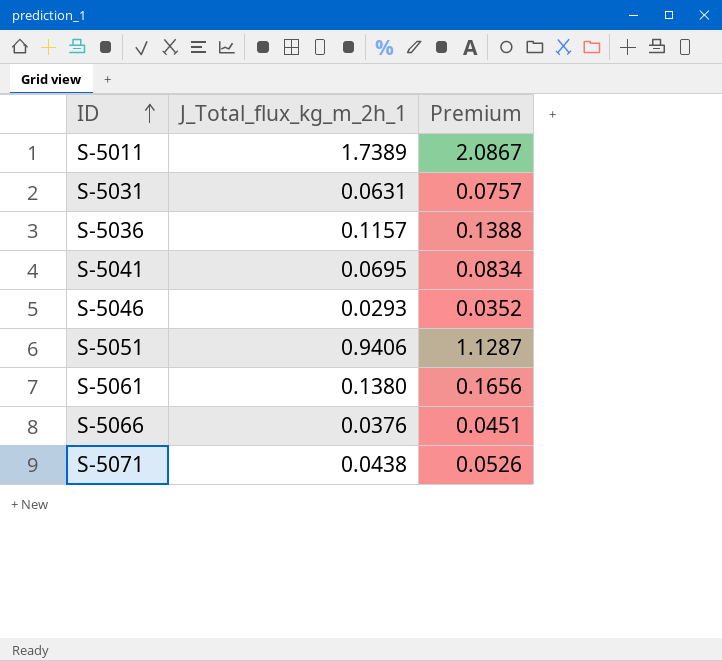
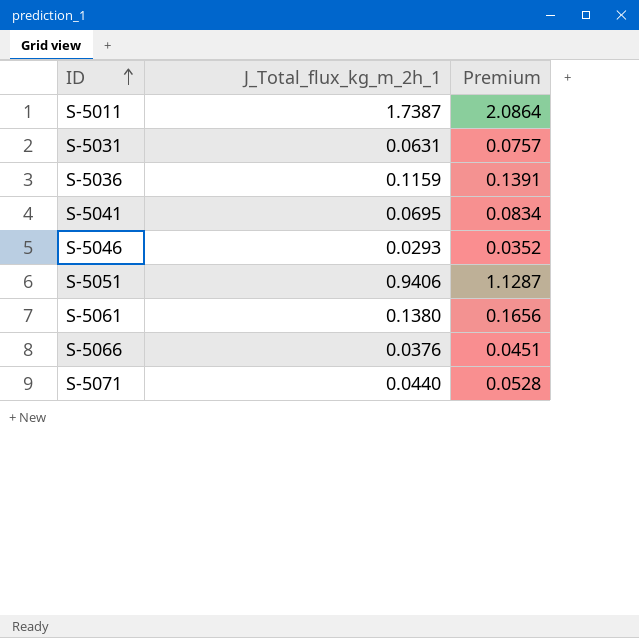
S-5011 | J_Total_flux_kg_m_2h_1: 1.7389 -> 1.7387
S-5011 | Premium: 2.0867 -> 2.0864
S-5036 | J_Total_flux_kg_m_2h_1: 0.1157 -> 0.1159
S-5036 | Premium: 0.1388 -> 0.1391
S-5071 | J_Total_flux_kg_m_2h_1: 0.0438 -> 0.0440
S-5071 | Premium: 0.0526 -> 0.0528

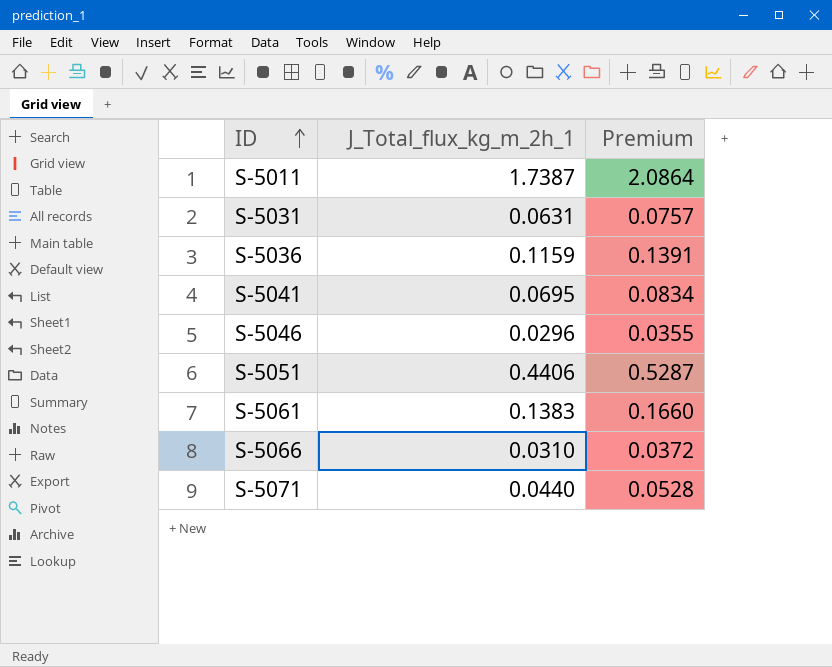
S-5046 | J_Total_flux_kg_m_2h_1: 0.0293 -> 0.0296
S-5046 | Premium: 0.0352 -> 0.0355
S-5051 | J_Total_flux_kg_m_2h_1: 0.9406 -> 0.4406
S-5051 | Premium: 1.1287 -> 0.5287
S-5061 | J_Total_flux_kg_m_2h_1: 0.1380 -> 0.1383
S-5061 | Premium: 0.1656 -> 0.1660
S-5066 | J_Total_flux_kg_m_2h_1: 0.0376 -> 0.0310
S-5066 | Premium: 0.0451 -> 0.0372

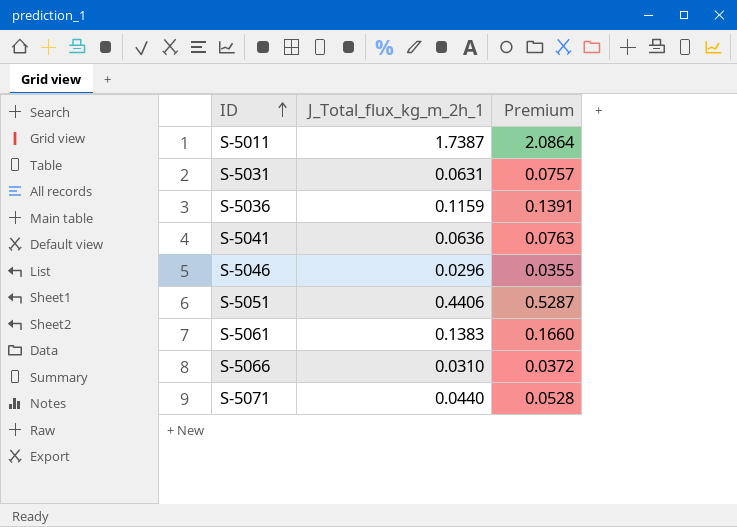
S-5041 | J_Total_flux_kg_m_2h_1: 0.0695 -> 0.0636
S-5041 | Premium: 0.0834 -> 0.0763

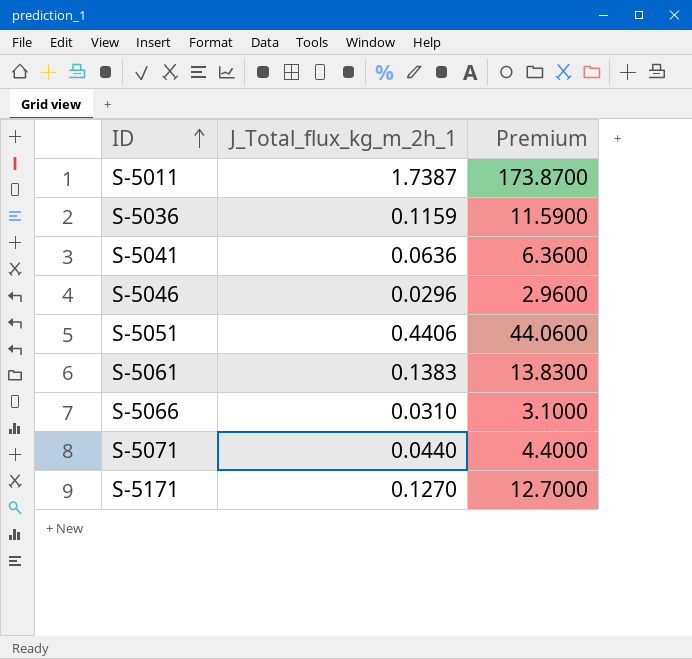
column Premium | formula: [J_Total_flux_kg_m_2h_1] * 1.2 -> [J_Total_flux_kg_m_2h_1] * 100
row S-5031: 0.0631 | 0.0757 -> none
row S-5171: none -> 0.1270 | 12.7000

